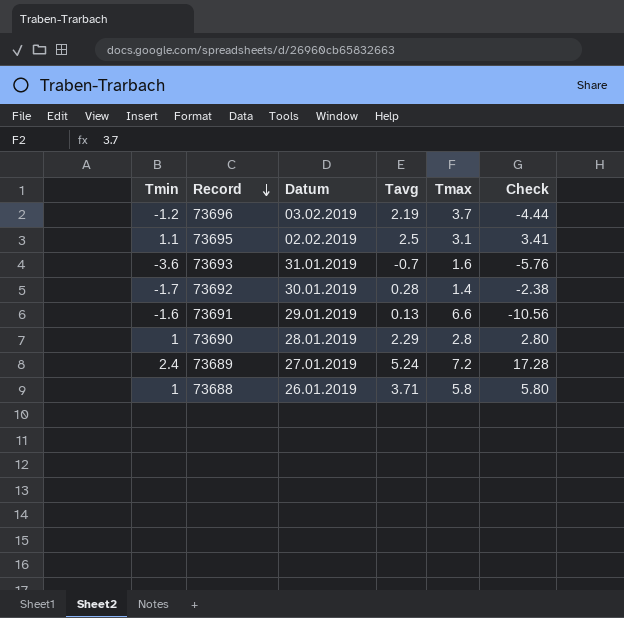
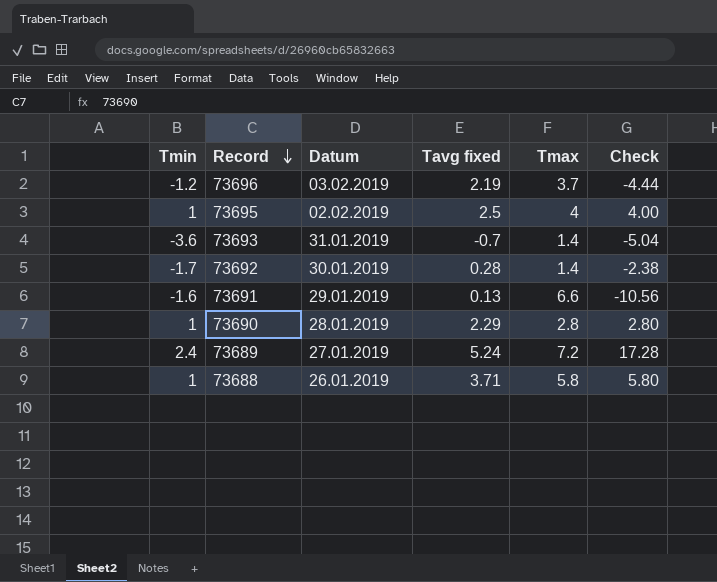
column name: Tavg -> Tavg fixed
73695 | Tmin: 1.1 -> 1
73695 | Tmax: 3.1 -> 4
73695 | Check: 3.41 -> 4.00
73693 | Tmax: 1.6 -> 1.4
73693 | Check: -5.76 -> -5.04

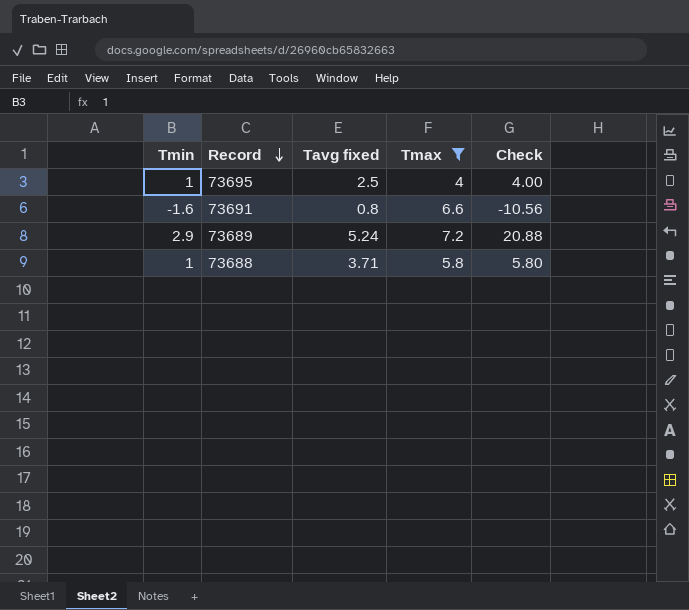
filter: none -> Tmax >= 4
column Datum | position: 3 -> none
73691 | Tavg fixed: 0.13 -> 0.8
73689 | Tmin: 2.4 -> 2.9
73689 | Check: 17.28 -> 20.88

